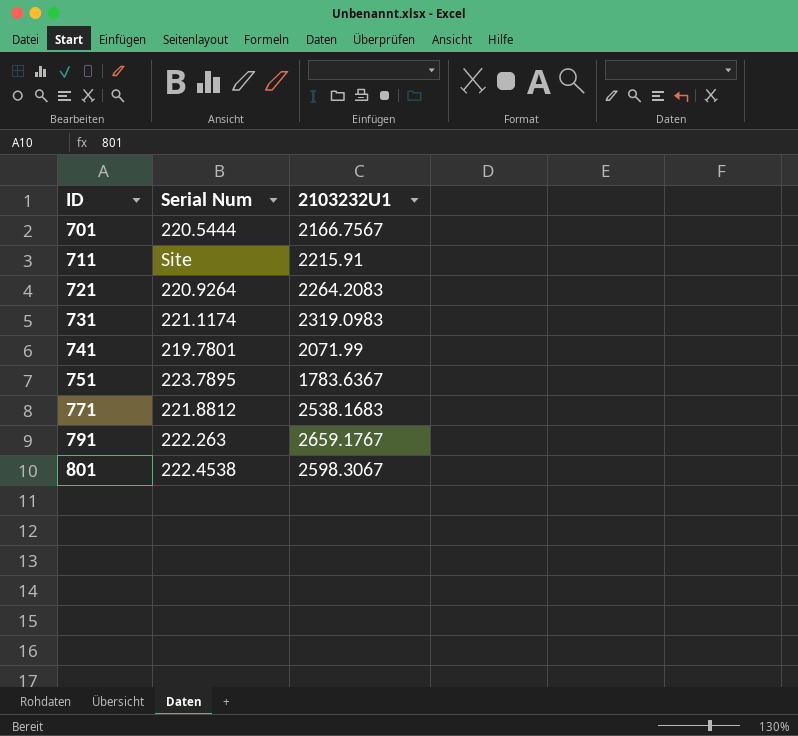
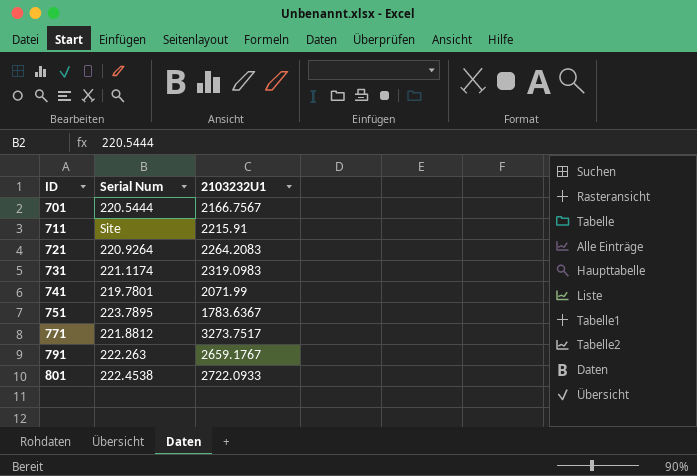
771 | 2103232U1: 2538.1683 -> 3273.7517
801 | 2103232U1: 2598.3067 -> 2722.0933

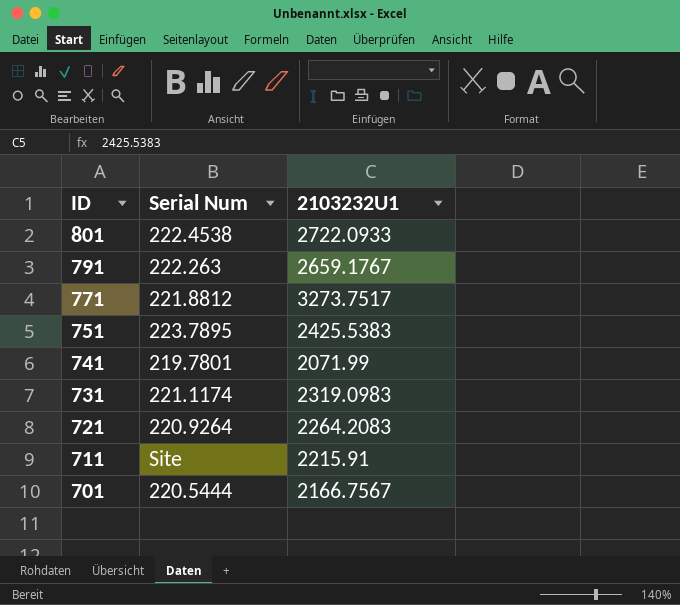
row order: ID ascending -> ID descending
751 | 2103232U1: 1783.6367 -> 2425.5383

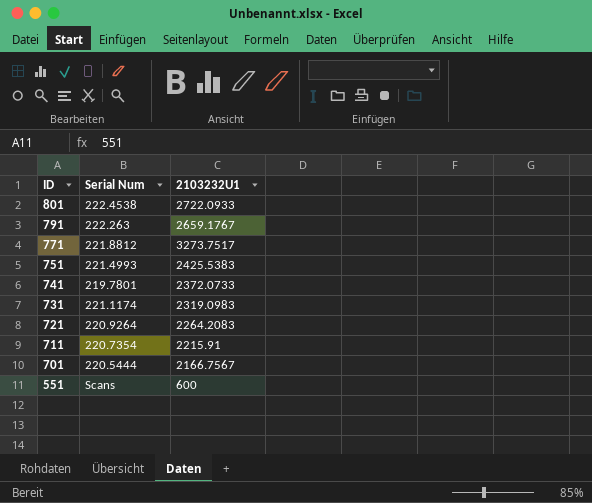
751 | Serial Num: 223.7895 -> 221.4993
741 | 2103232U1: 2071.99 -> 2372.0733
711 | Serial Num: Site -> 220.7354
row 551: none -> Scans | 600

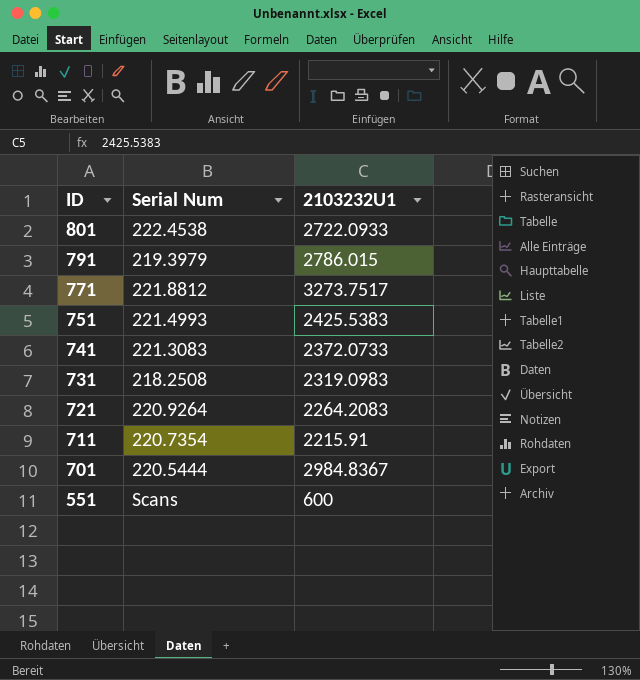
791 | Serial Num: 222.263 -> 219.3979
791 | 2103232U1: 2659.1767 -> 2786.015
741 | Serial Num: 219.7801 -> 221.3083
731 | Serial Num: 221.1174 -> 218.2508
701 | 2103232U1: 2166.7567 -> 2984.8367

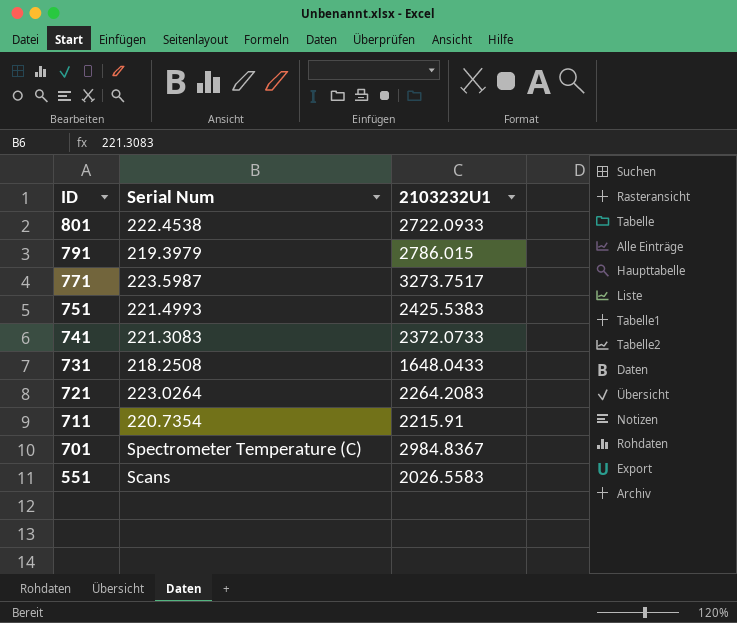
771 | Serial Num: 221.8812 -> 223.5987
731 | 2103232U1: 2319.0983 -> 1648.0433
721 | Serial Num: 220.9264 -> 223.0264
701 | Serial Num: 220.5444 -> Spectrometer Temperature (C)
551 | 2103232U1: 600 -> 2026.5583

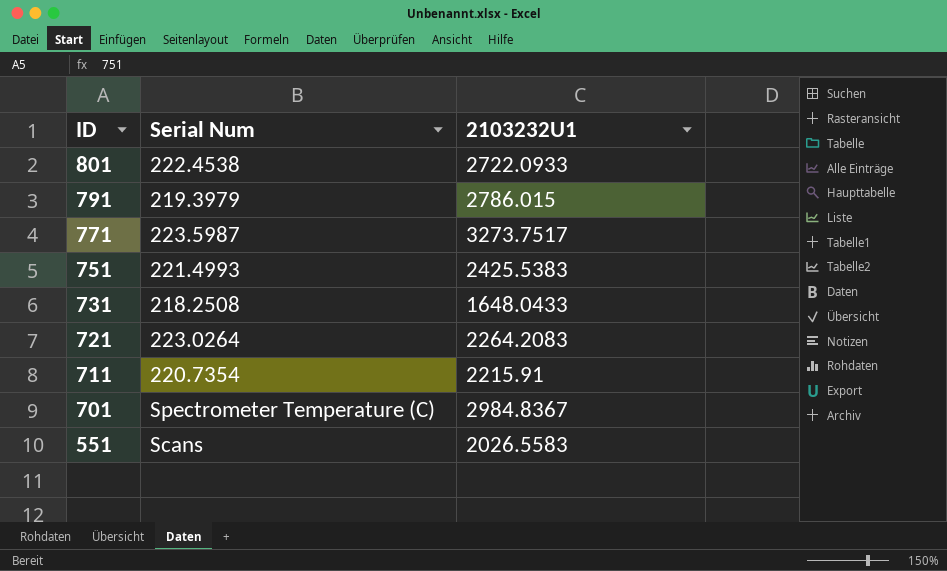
row 741: 221.3083 | 2372.0733 -> none

